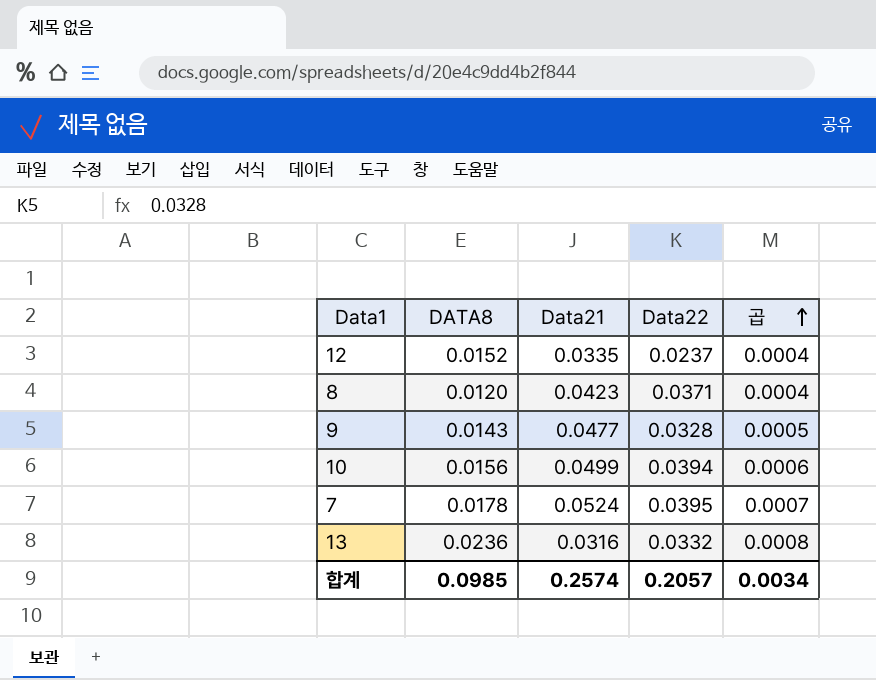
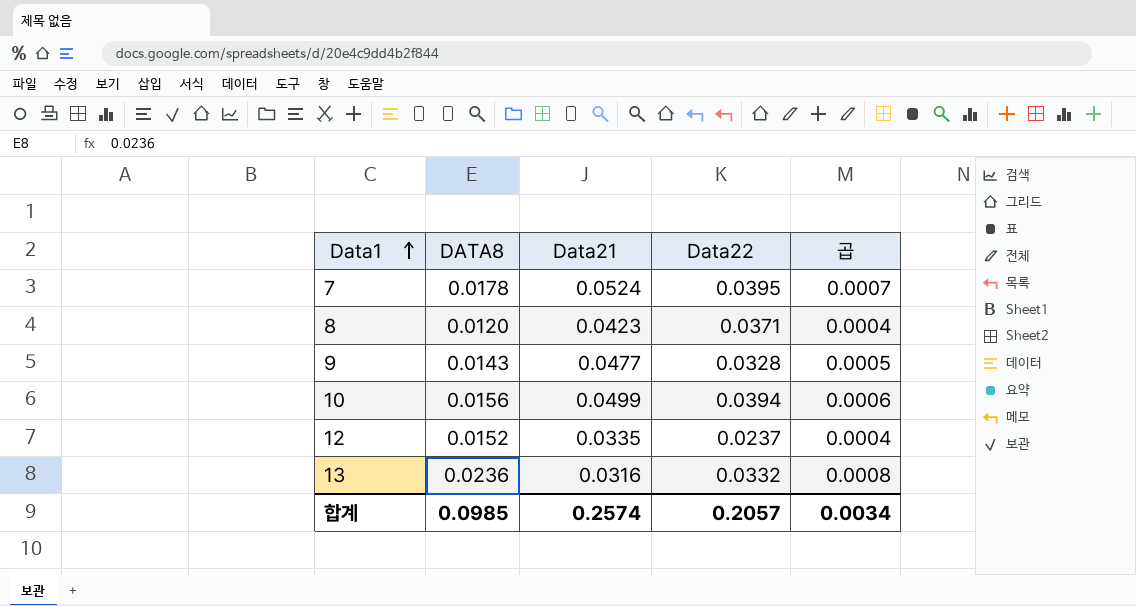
row order: 곱 ascending -> Data1 ascending

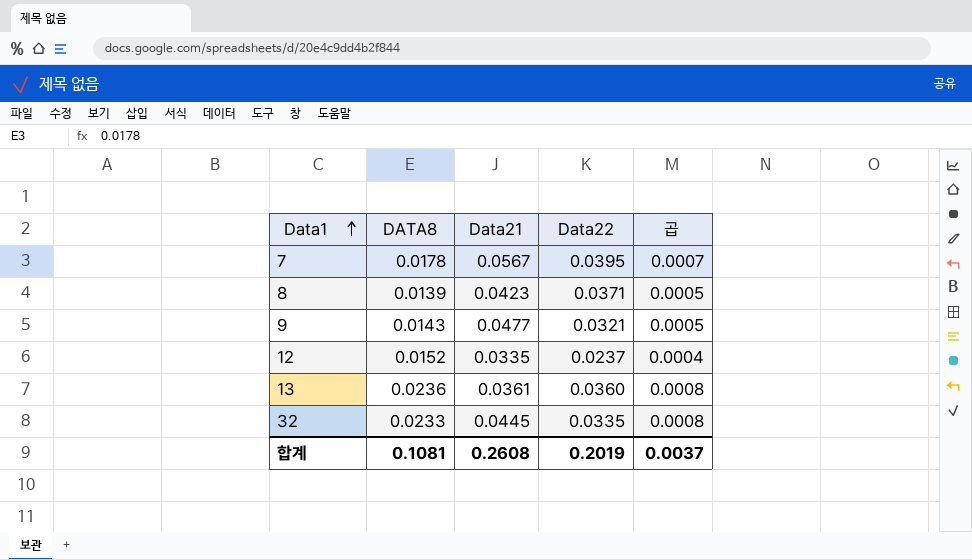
row 10: 0.0156 | 0.0499 | 0.0394 | 0.0006 -> none
7 | Data21: 0.0524 -> 0.0567
8 | DATA8: 0.0120 -> 0.0139
8 | 곱: 0.0004 -> 0.0005
9 | Data22: 0.0328 -> 0.0321
13 | Data21: 0.0316 -> 0.0361
13 | Data22: 0.0332 -> 0.0360
row 32: none -> 0.0233 | 0.0445 | 0.0335 | 0.0008
합계 | DATA8: 0.0985 -> 0.1081
합계 | Data21: 0.2574 -> 0.2608
합계 | Data22: 0.2057 -> 0.2019
합계 | 곱: 0.0034 -> 0.0037

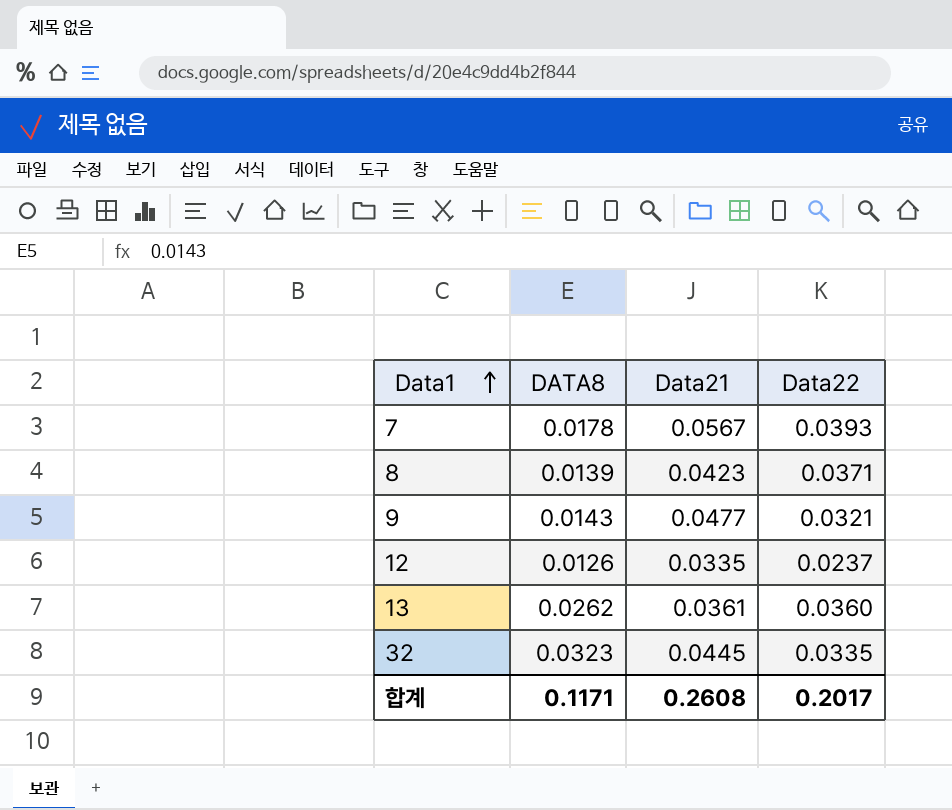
column 곱 | formula: [DATA8] * [Data22] -> none
7 | Data22: 0.0395 -> 0.0393
12 | DATA8: 0.0152 -> 0.0126
13 | DATA8: 0.0236 -> 0.0262
32 | DATA8: 0.0233 -> 0.0323
합계 | DATA8: 0.1081 -> 0.1171
합계 | Data22: 0.2019 -> 0.2017

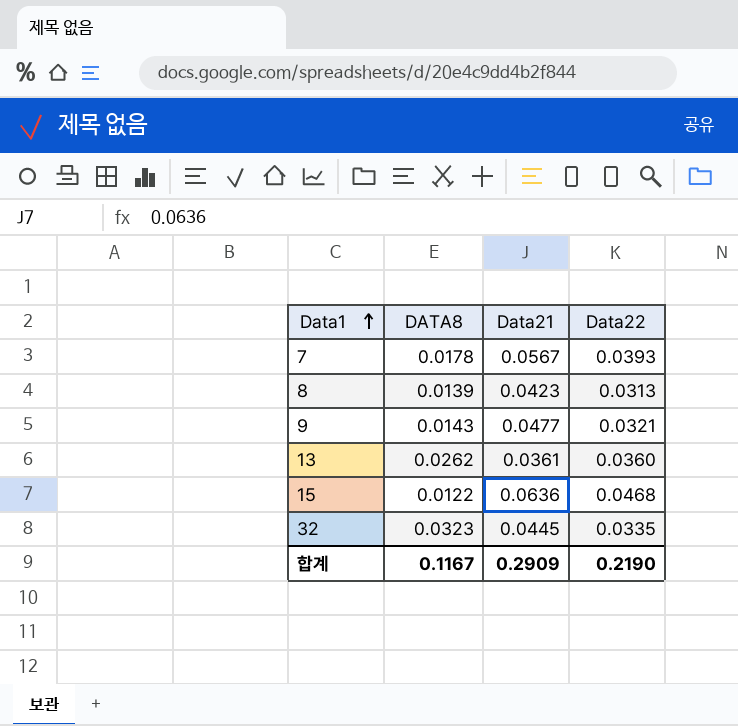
row 12: 0.0126 | 0.0335 | 0.0237 -> none
8 | Data22: 0.0371 -> 0.0313
row 15: none -> 0.0122 | 0.0636 | 0.0468
합계 | DATA8: 0.1171 -> 0.1167
합계 | Data21: 0.2608 -> 0.2909
합계 | Data22: 0.2017 -> 0.2190

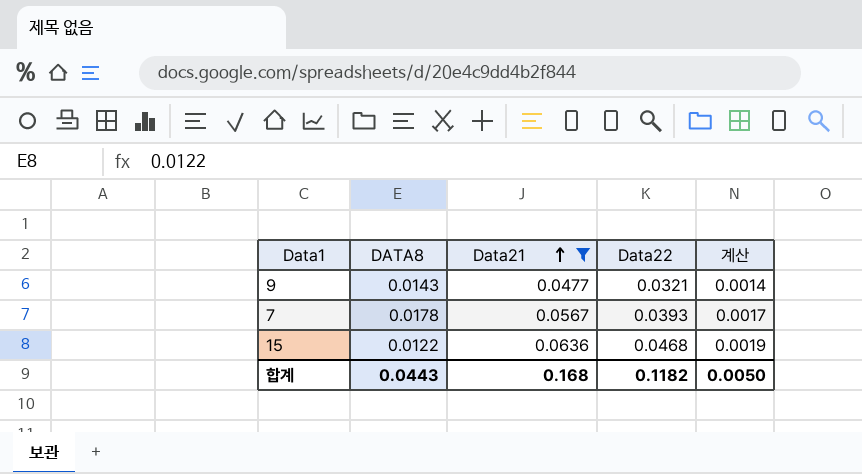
filter: none -> Data21 >= 0.0477
row order: Data1 ascending -> Data21 ascending
column 계산 | formula: none -> [Data21] * 0.03
합계 | DATA8: 0.1167 -> 0.0443
합계 | Data21: 0.2909 -> 0.168
합계 | Data22: 0.2190 -> 0.1182

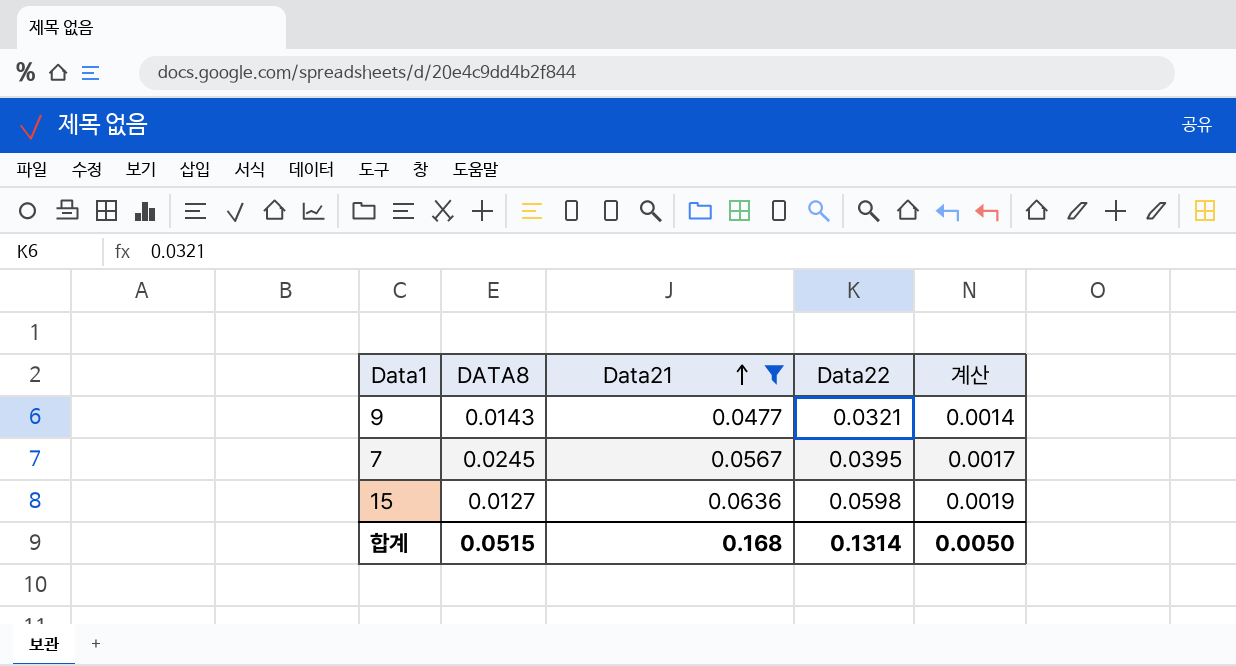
7 | DATA8: 0.0178 -> 0.0245
7 | Data22: 0.0393 -> 0.0395
15 | DATA8: 0.0122 -> 0.0127
15 | Data22: 0.0468 -> 0.0598
합계 | DATA8: 0.0443 -> 0.0515
합계 | Data22: 0.1182 -> 0.1314

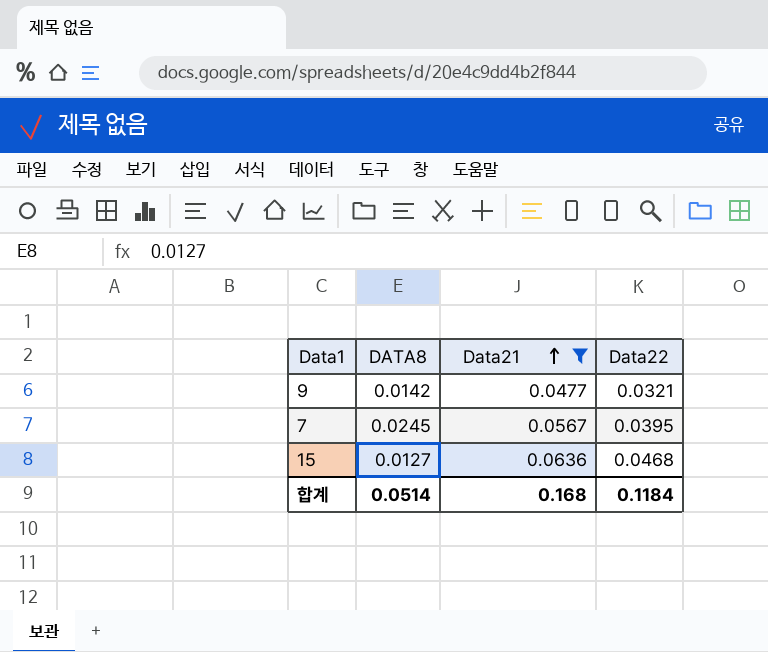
column 계산 | formula: [Data21] * 0.03 -> none
9 | DATA8: 0.0143 -> 0.0142
15 | Data22: 0.0598 -> 0.0468
합계 | DATA8: 0.0515 -> 0.0514
합계 | Data22: 0.1314 -> 0.1184

